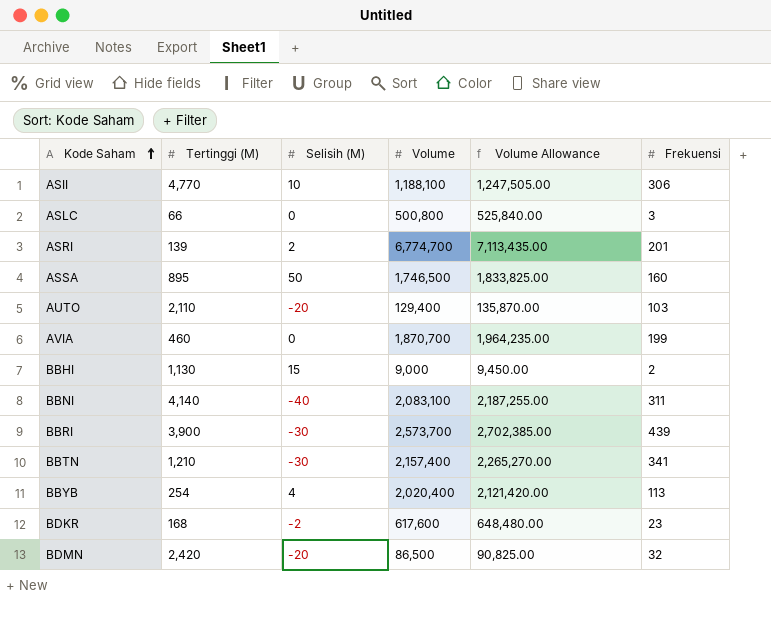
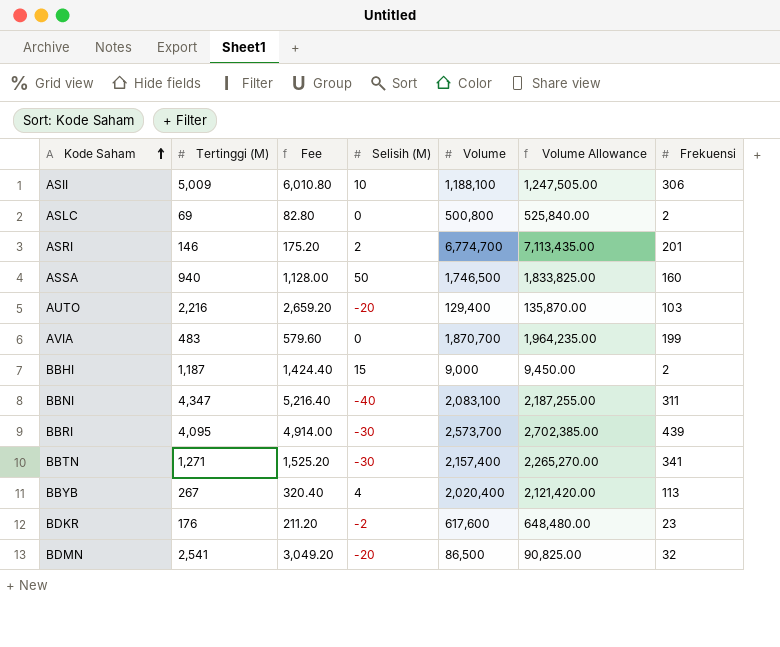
column Fee | formula: none -> [Tertinggi (M)] * 1.2
ASII | Tertinggi (M): 4,770 -> 5,009
ASLC | Tertinggi (M): 66 -> 69
ASLC | Frekuensi: 3 -> 2
ASRI | Tertinggi (M): 139 -> 146
ASSA | Tertinggi (M): 895 -> 940
AUTO | Tertinggi (M): 2,110 -> 2,216
AVIA | Tertinggi (M): 460 -> 483
BBHI | Tertinggi (M): 1,130 -> 1,187
BBNI | Tertinggi (M): 4,140 -> 4,347
BBRI | Tertinggi (M): 3,900 -> 4,095
BBTN | Tertinggi (M): 1,210 -> 1,271
BBYB | Tertinggi (M): 254 -> 267
BDKR | Tertinggi (M): 168 -> 176
BDMN | Tertinggi (M): 2,420 -> 2,541

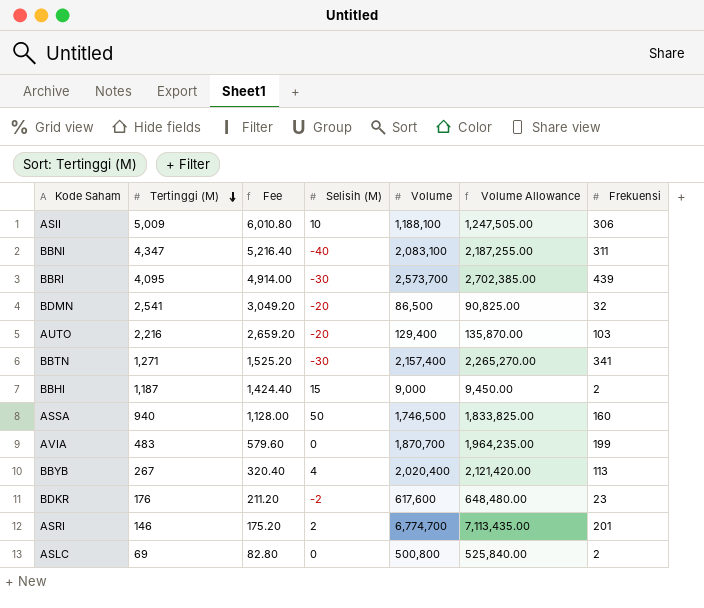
row order: Kode Saham ascending -> Tertinggi (M) descending

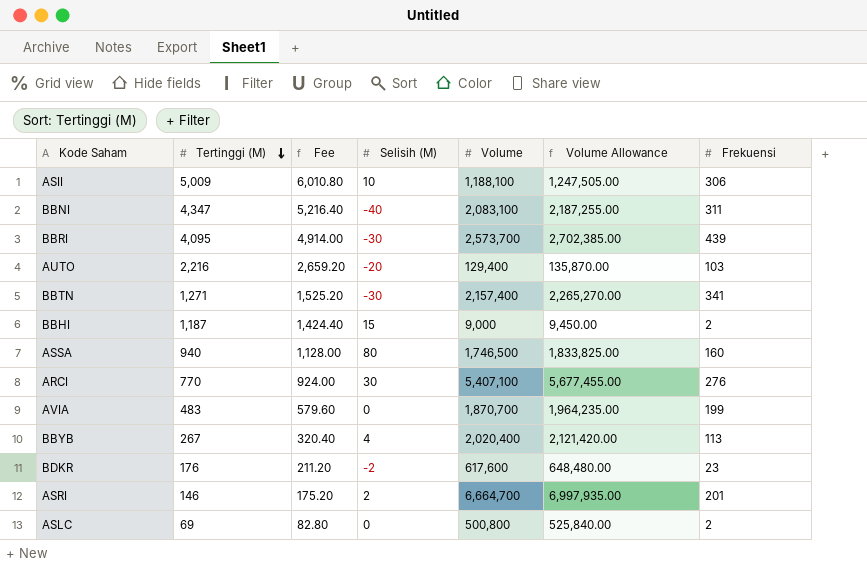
row BDMN: 2,541 | 3,049.20 | -20 | 86,500 | 90,825.00 | 32 -> none
ASSA | Selisih (M): 50 -> 80
row ARCI: none -> 770 | 924.00 | 30 | 5,407,100 | 5,677,455.00 | 276
ASRI | Volume: 6,774,700 -> 6,664,700
ASRI | Volume Allowance: 7,113,435.00 -> 6,997,935.00

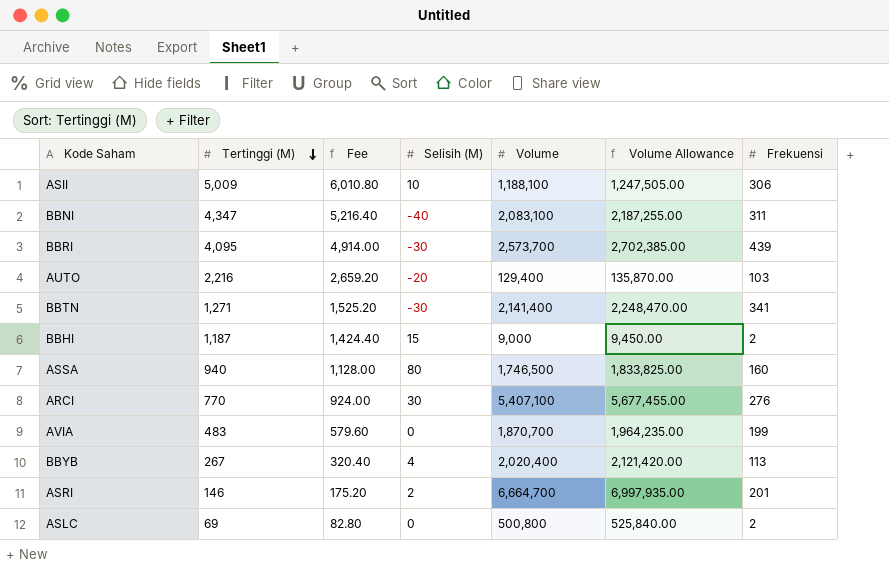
row BDKR: 176 | 211.20 | -2 | 617,600 | 648,480.00 | 23 -> none
BBTN | Volume: 2,157,400 -> 2,141,400
BBTN | Volume Allowance: 2,265,270.00 -> 2,248,470.00

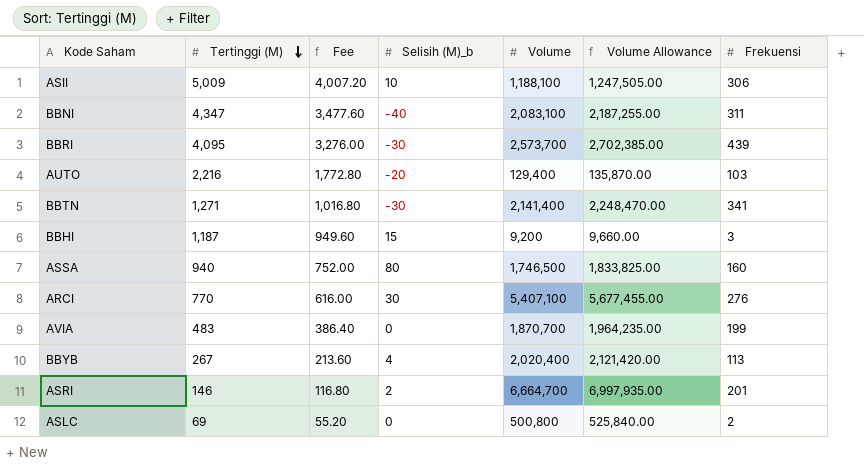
column Fee | formula: [Tertinggi (M)] * 1.2 -> [Tertinggi (M)] * 0.8
column name: Selisih (M) -> Selisih (M)_b
BBHI | Volume: 9,000 -> 9,200
BBHI | Volume Allowance: 9,450.00 -> 9,660.00
BBHI | Frekuensi: 2 -> 3

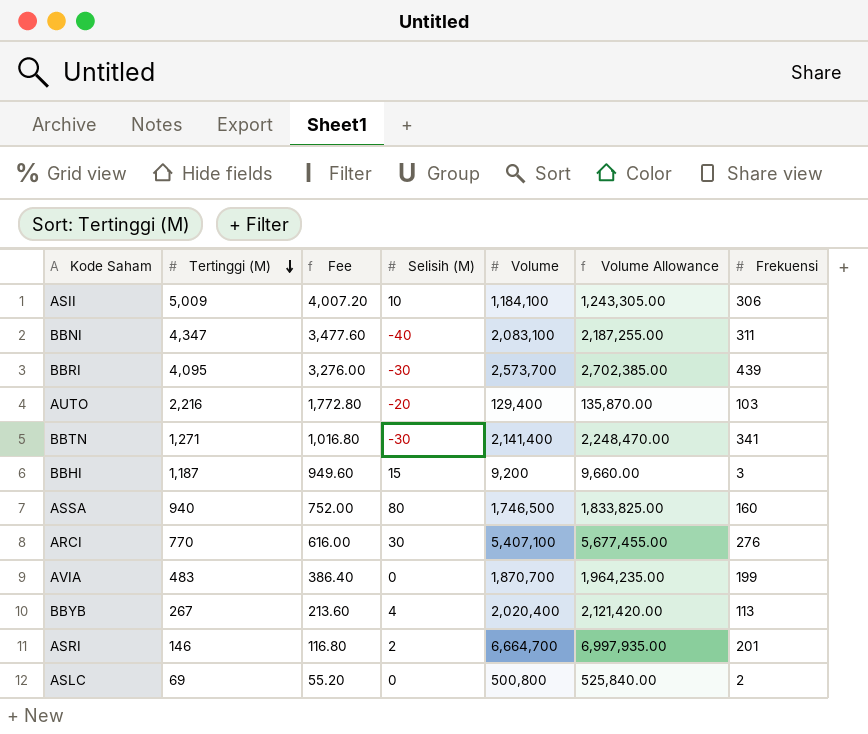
column name: Selisih (M)_b -> Selisih (M)
ASII | Volume: 1,188,100 -> 1,184,100
ASII | Volume Allowance: 1,247,505.00 -> 1,243,305.00

